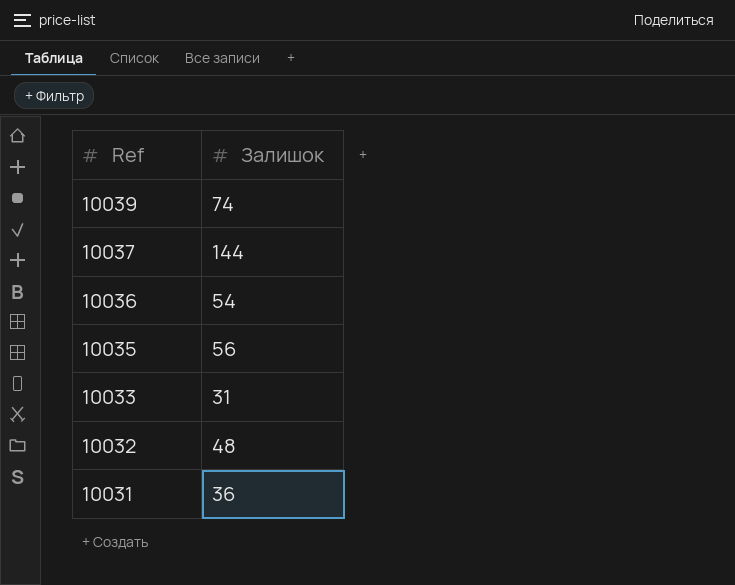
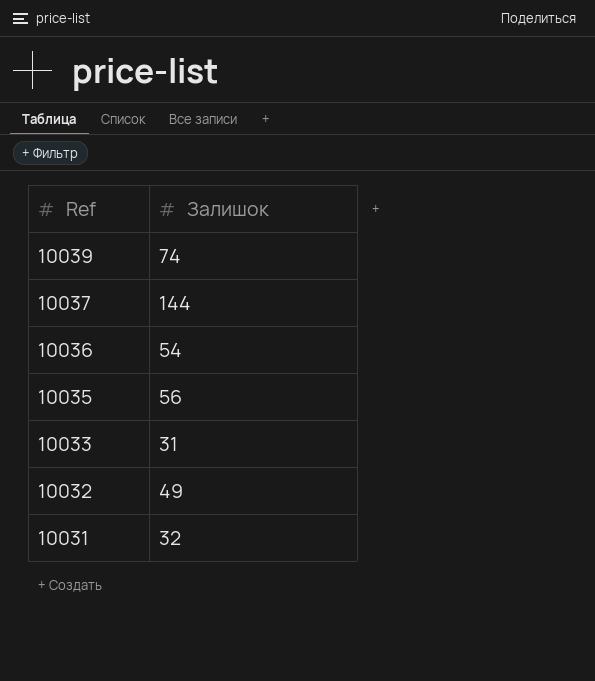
10032 | Залишок: 48 -> 49
10031 | Залишок: 36 -> 32

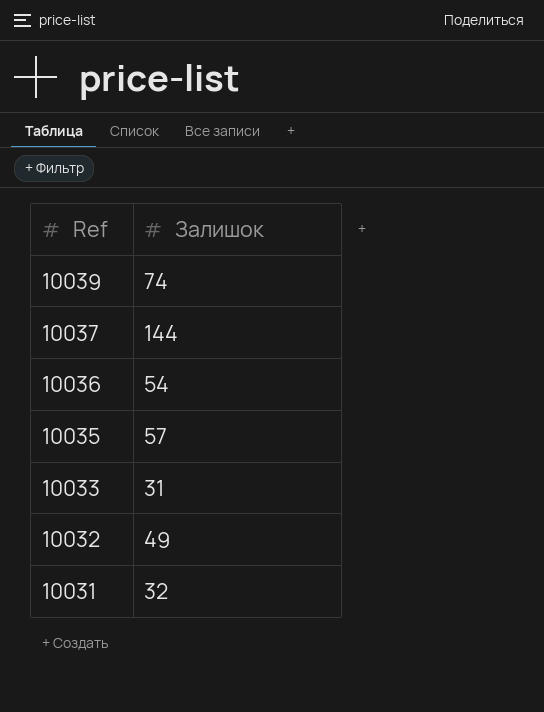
10035 | Залишок: 56 -> 57

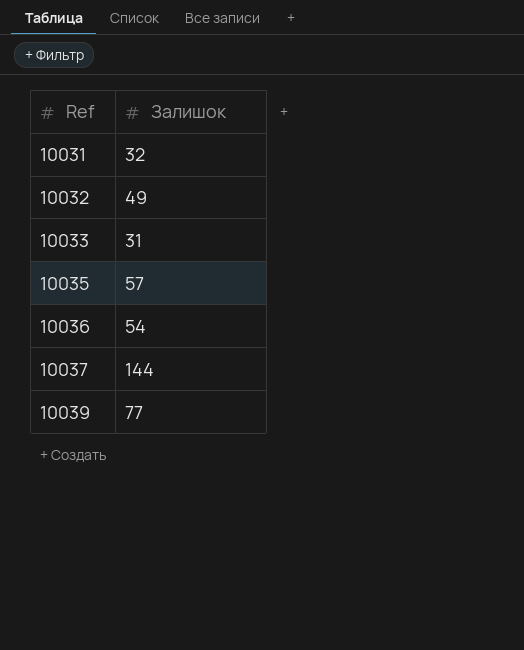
row order: Ref descending -> Ref ascending
10039 | Залишок: 74 -> 77

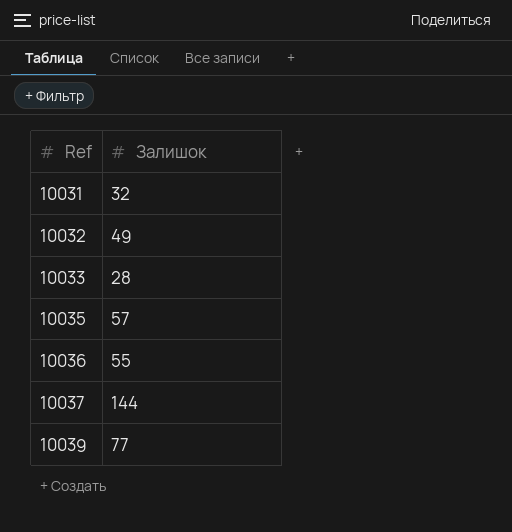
10033 | Залишок: 31 -> 28
10036 | Залишок: 54 -> 55

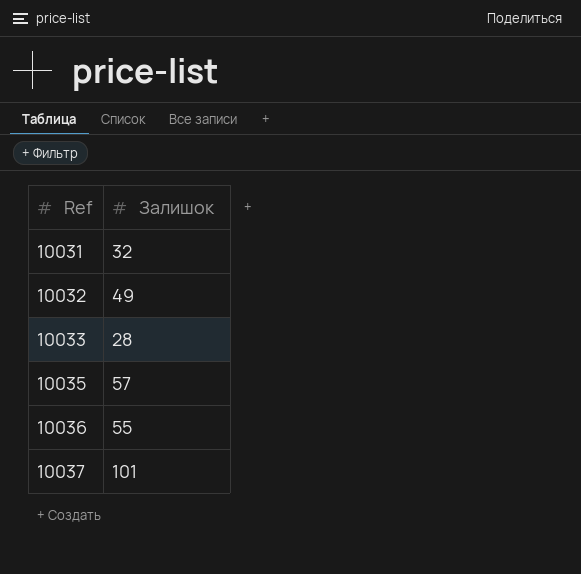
row 10039: 77 -> none
10037 | Залишок: 144 -> 101

